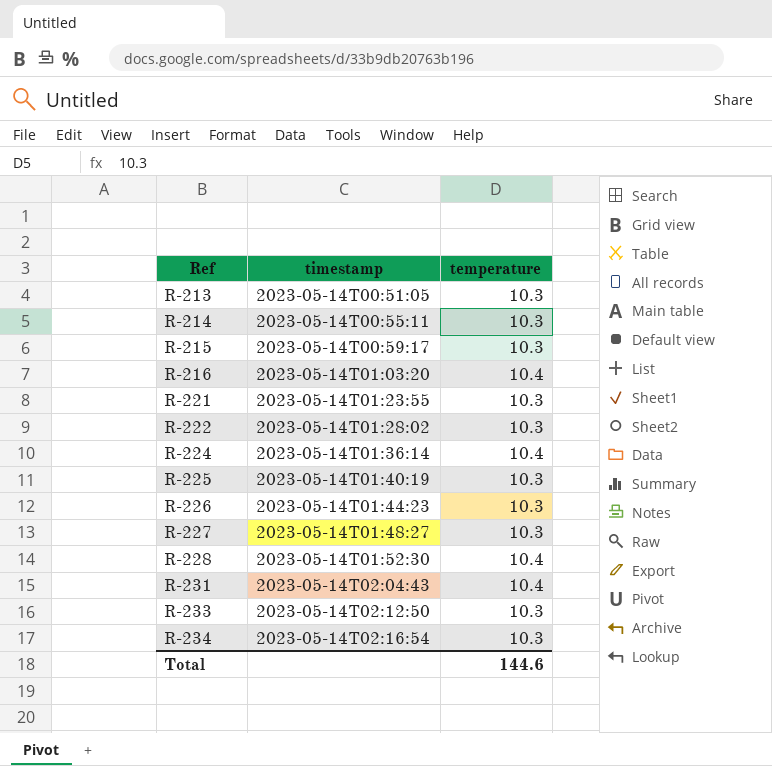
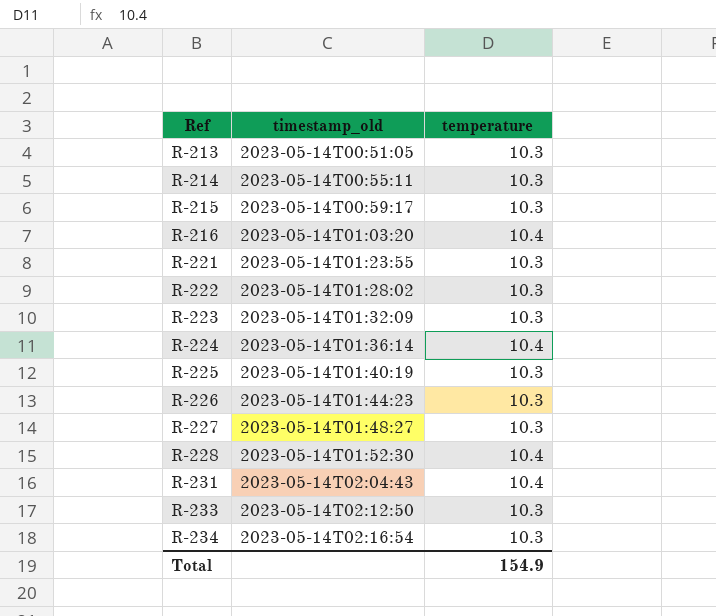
column name: timestamp -> timestamp_old
row R-223: none -> 2023-05-14T01:32:09 | 10.3
Total | temperature: 144.6 -> 154.9

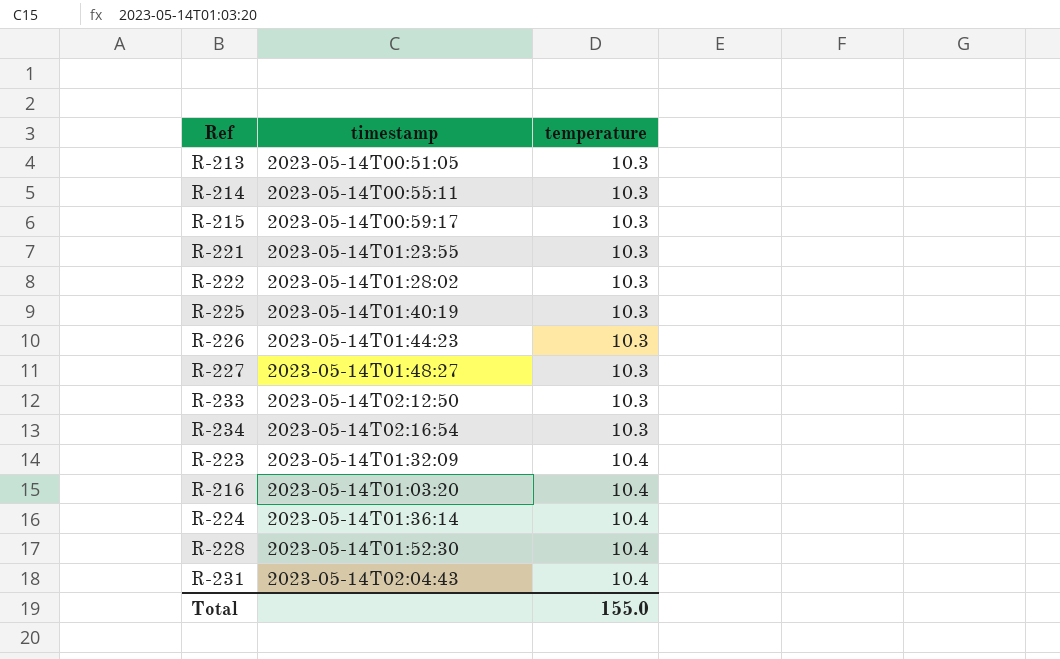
row order: Ref ascending -> temperature ascending
column name: timestamp_old -> timestamp
R-223 | temperature: 10.3 -> 10.4
Total | temperature: 154.9 -> 155.0

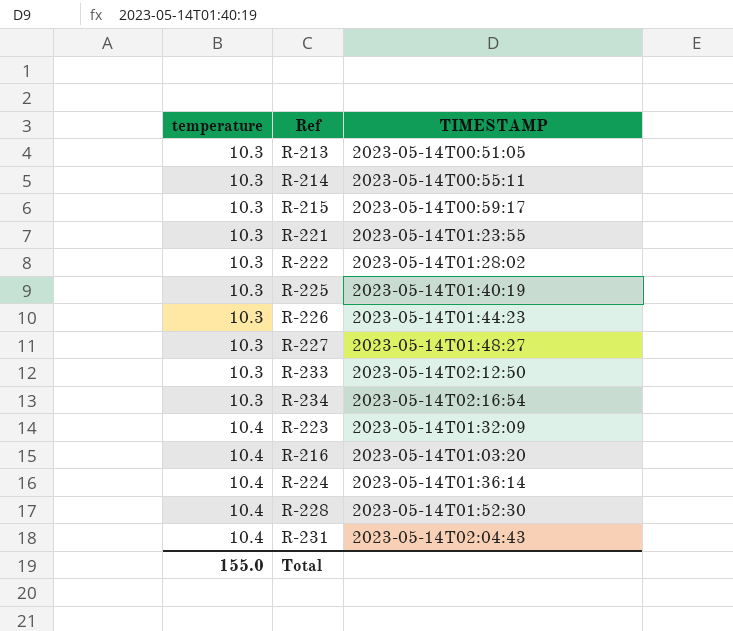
column temperature | position: 3 -> 1
column name: timestamp -> TIMESTAMP

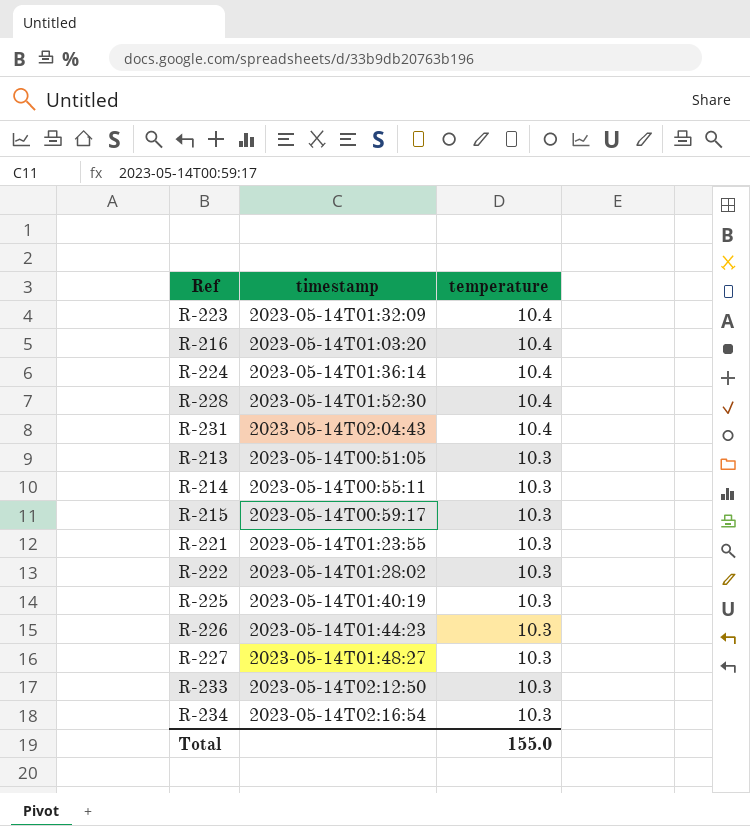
row order: temperature ascending -> temperature descending
column name: TIMESTAMP -> timestamp
column temperature | position: 1 -> 3

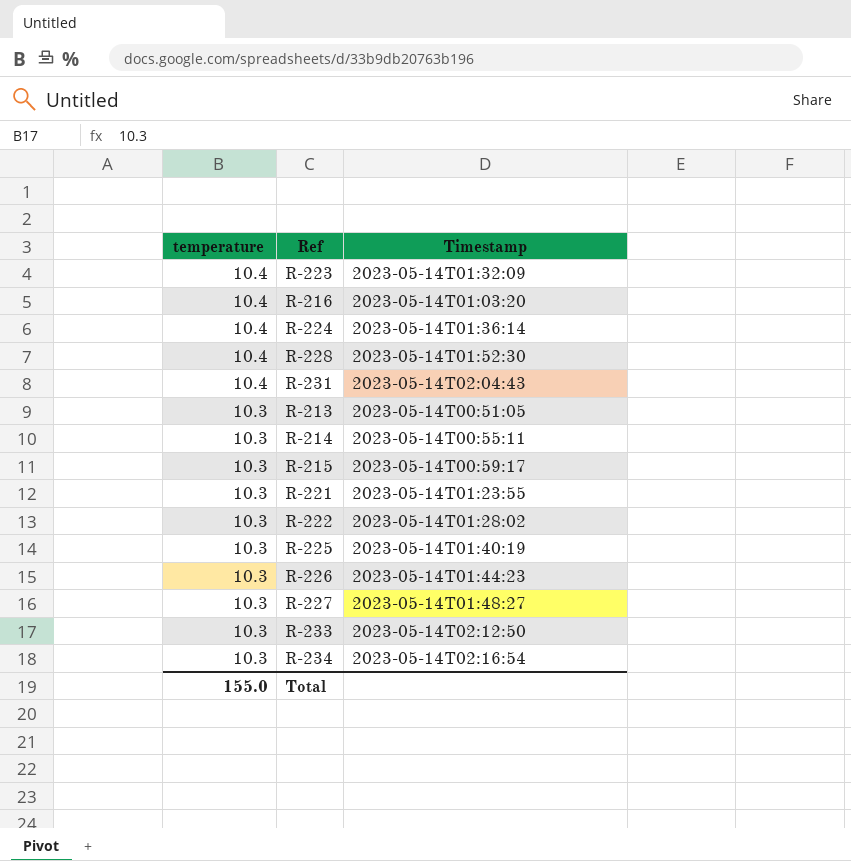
column temperature | position: 3 -> 1
column name: timestamp -> Timestamp

